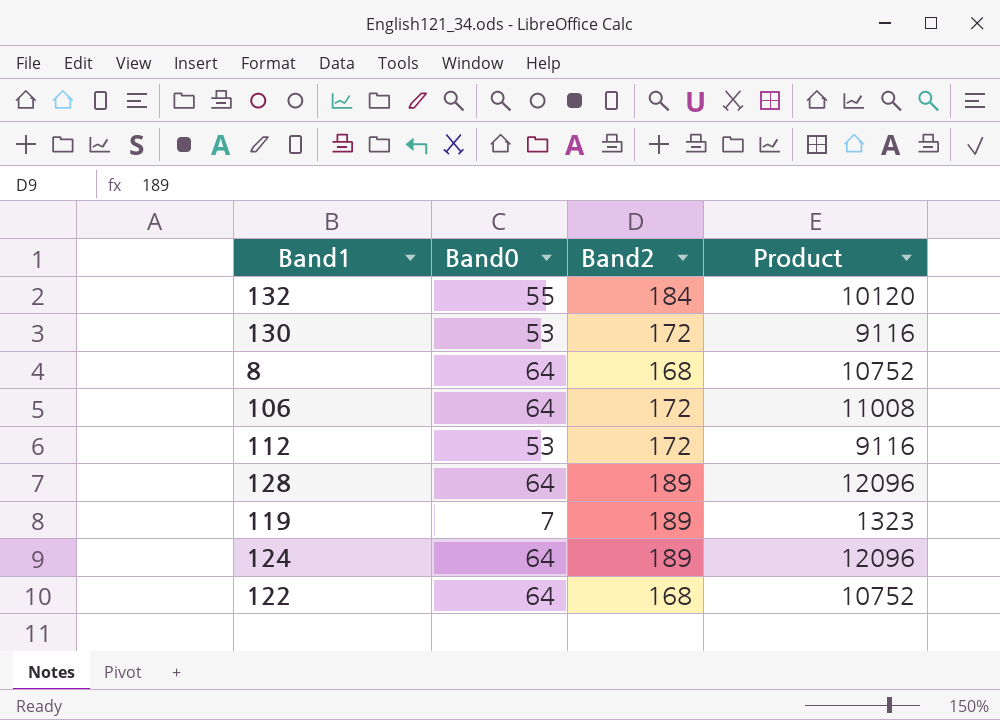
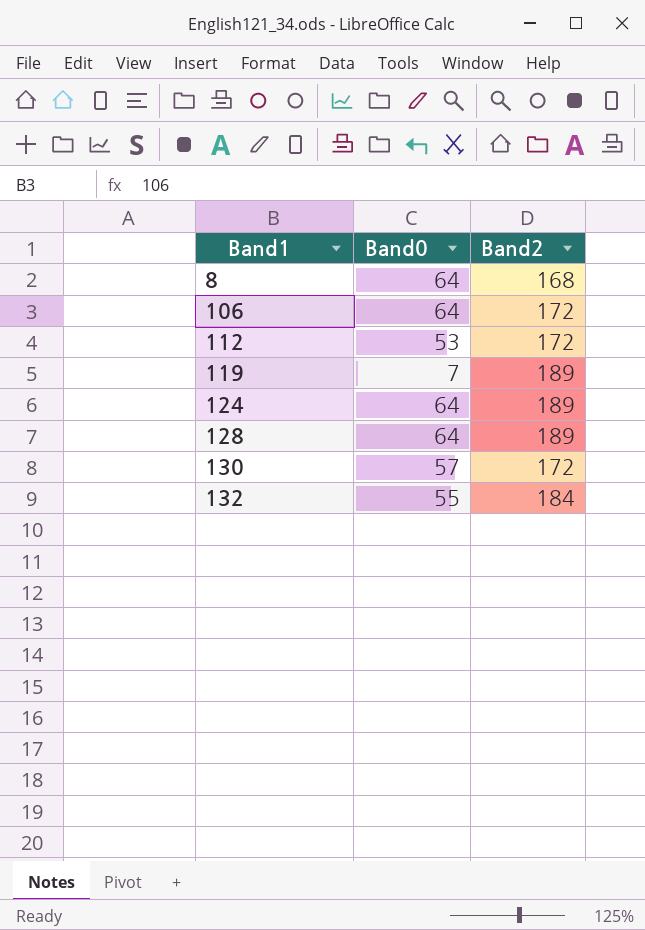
row order: none -> Band1 ascending
column Product | formula: [Band0] * [Band2] -> none
row 122: 64 | 168 | 10752 -> none
130 | Band0: 53 -> 57

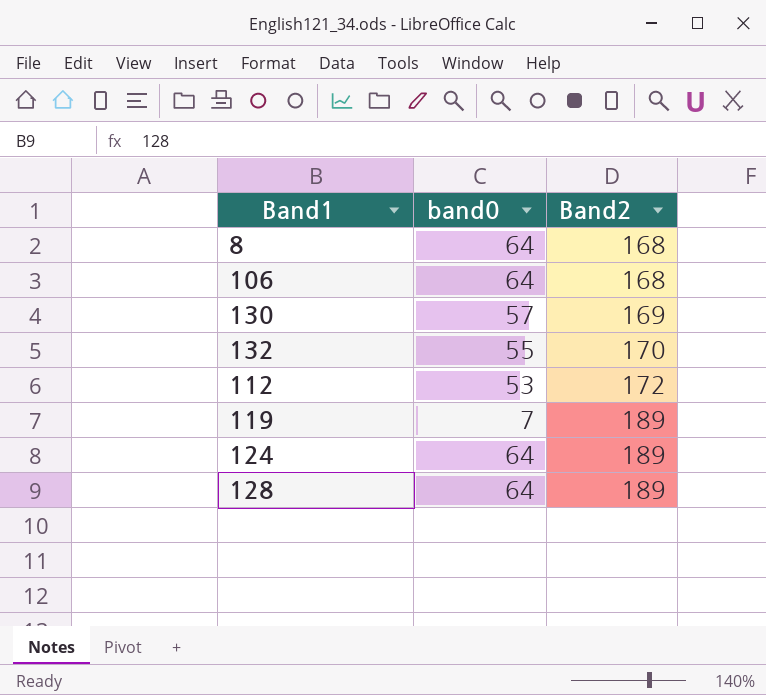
row order: Band1 ascending -> Band2 ascending
column name: Band0 -> band0
106 | Band2: 172 -> 168
130 | Band2: 172 -> 169
132 | Band2: 184 -> 170

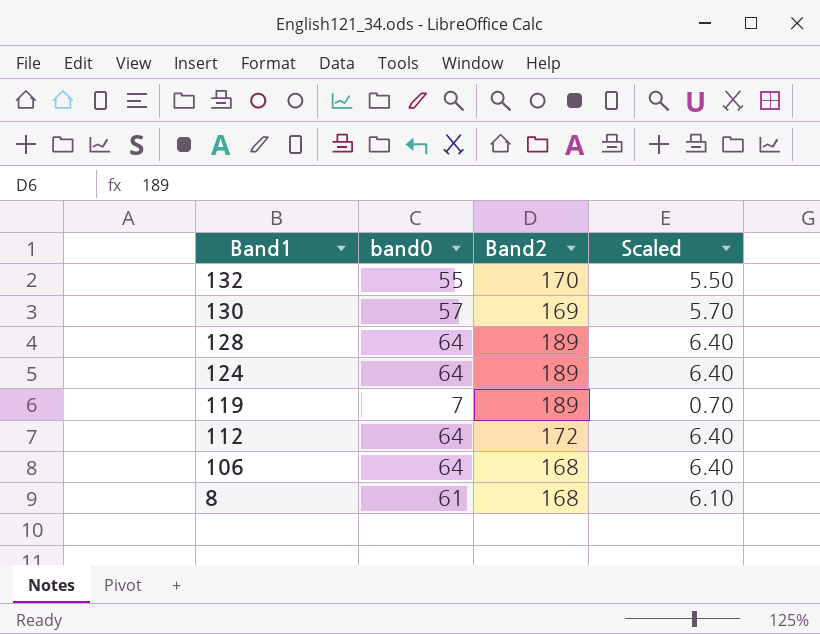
row order: Band2 ascending -> Band1 descending
column Scaled | formula: none -> [band0] * 0.1
112 | band0: 53 -> 64
8 | band0: 64 -> 61

